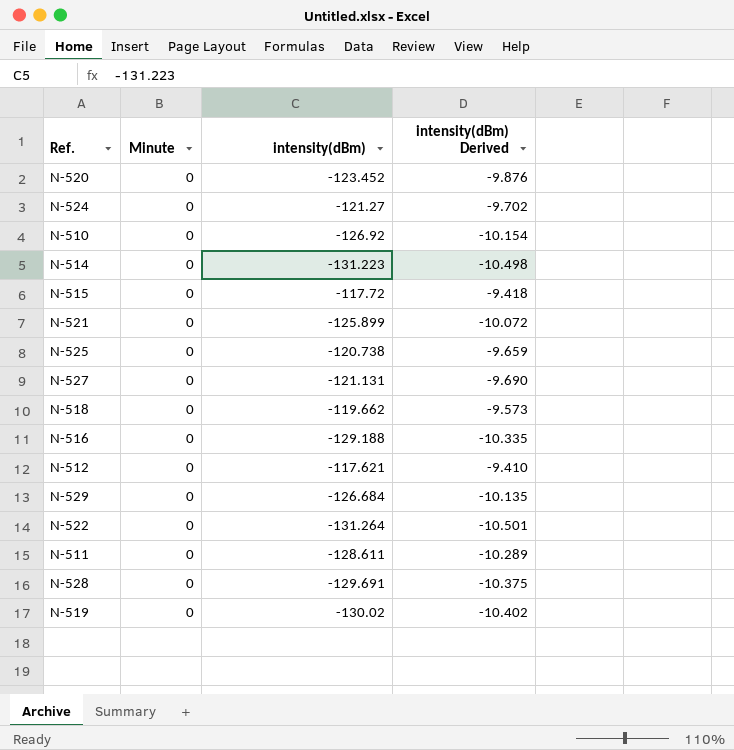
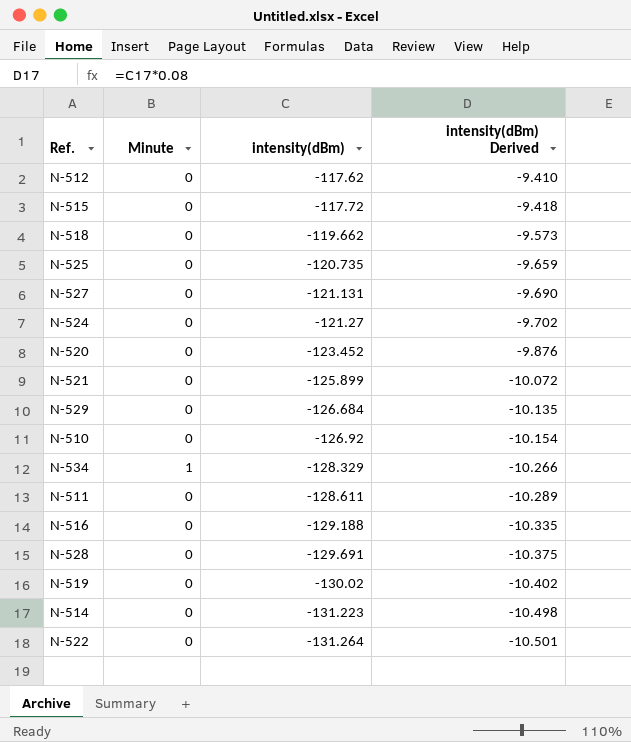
row order: none -> intensity(dBm) descending
N-512 | intensity(dBm): -117.621 -> -117.62
N-525 | intensity(dBm): -120.738 -> -120.735
row N-534: none -> 1 | -128.329 | -10.266

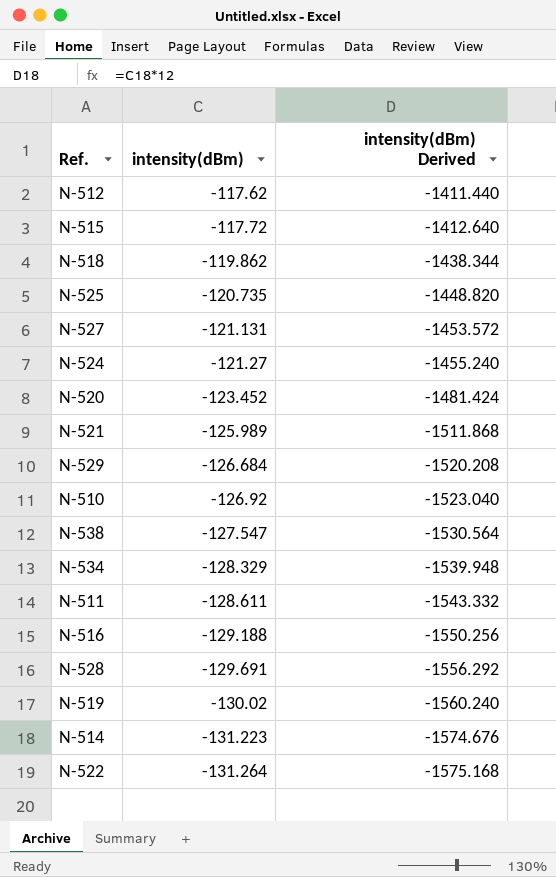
column Minute | position: 2 -> none
column intensity(dBm) Derived | formula: [intensity(dBm)] * 0.08 -> [intensity(dBm)] * 12
N-518 | intensity(dBm): -119.662 -> -119.862
N-521 | intensity(dBm): -125.899 -> -125.989
row N-538: none -> -127.547 | -1530.564

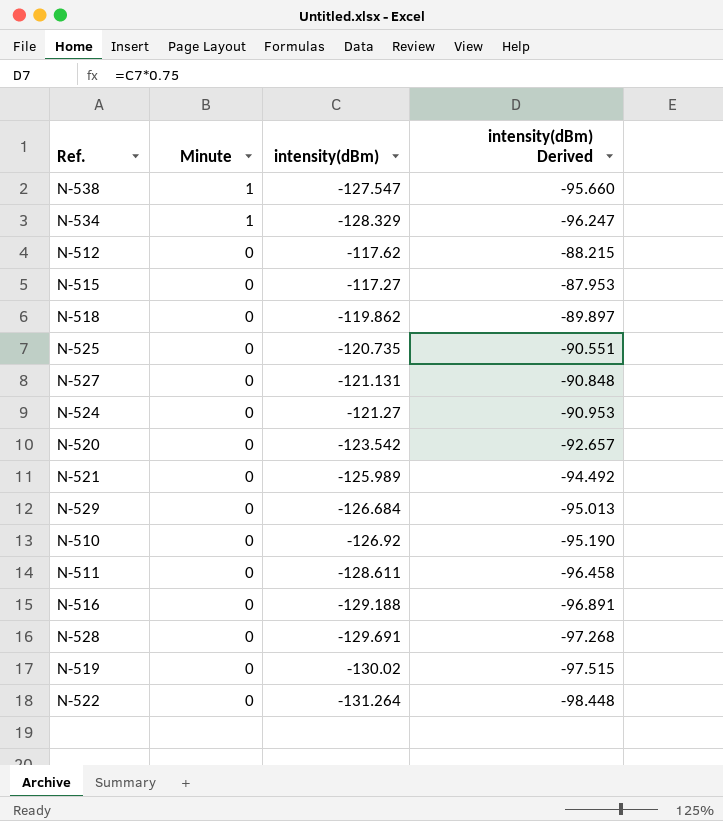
row order: intensity(dBm) descending -> Minute descending
column Minute | position: none -> 2
column intensity(dBm) Derived | formula: [intensity(dBm)] * 12 -> [intensity(dBm)] * 0.75
row N-514: -131.223 | -1574.676 -> none
N-515 | intensity(dBm): -117.72 -> -117.27
N-520 | intensity(dBm): -123.452 -> -123.542

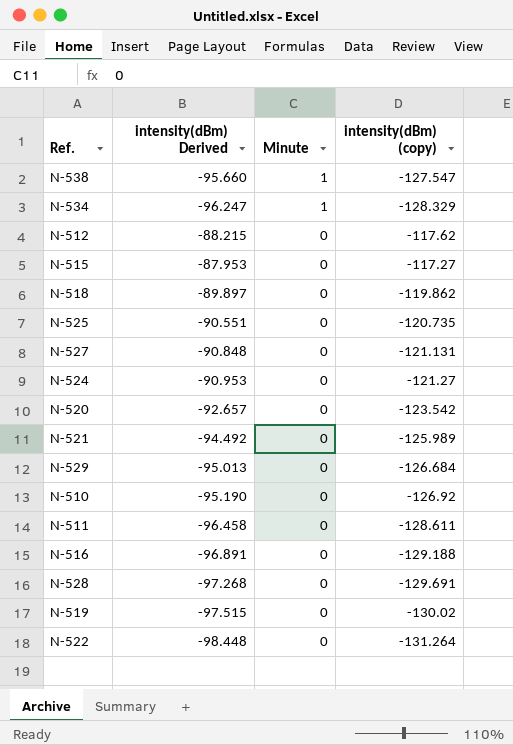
column intensity(dBm) Derived | position: 4 -> 2
column name: intensity(dBm) -> intensity(dBm) (copy)

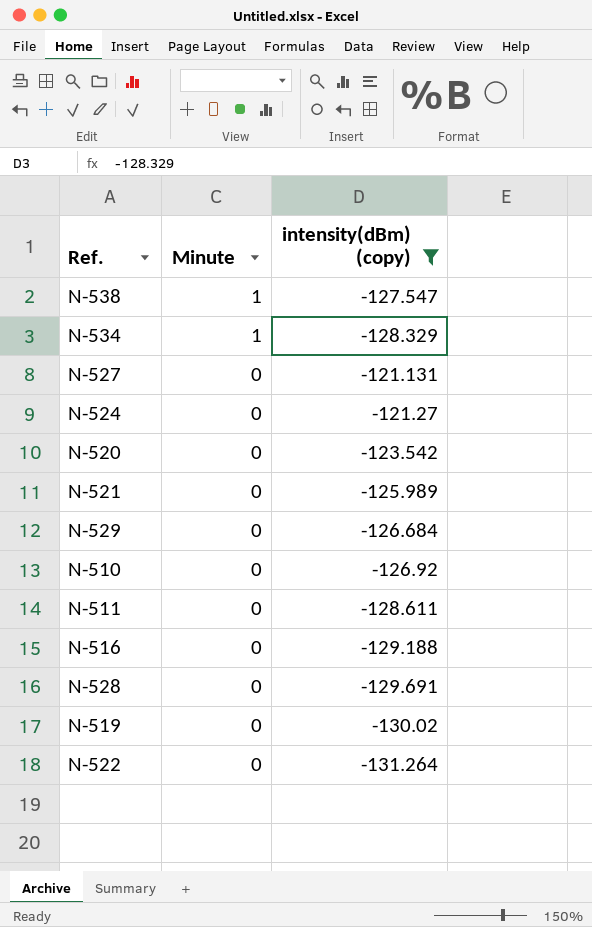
filter: none -> intensity(dBm) (copy) <= -121.131
column intensity(dBm) Derived | formula: [intensity(dBm) (copy)] * 0.75 -> none

